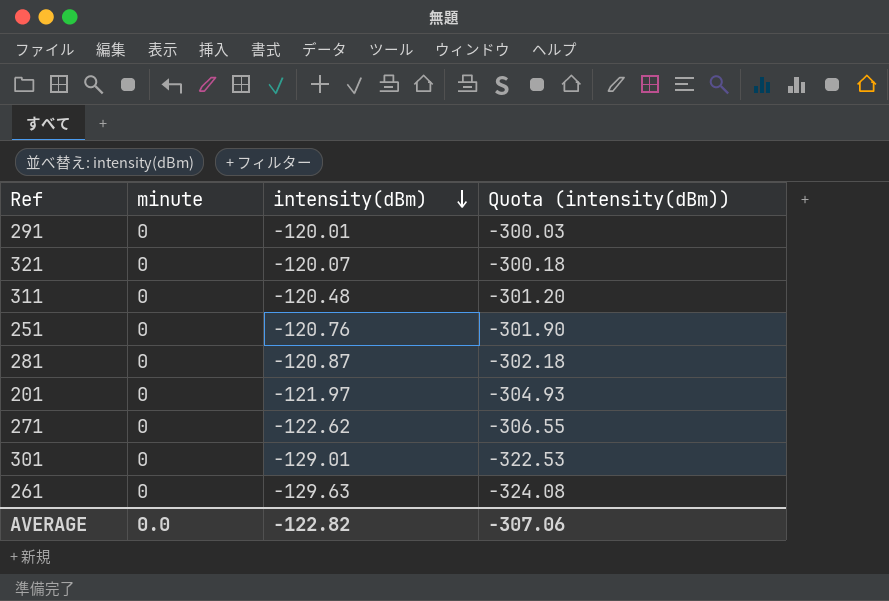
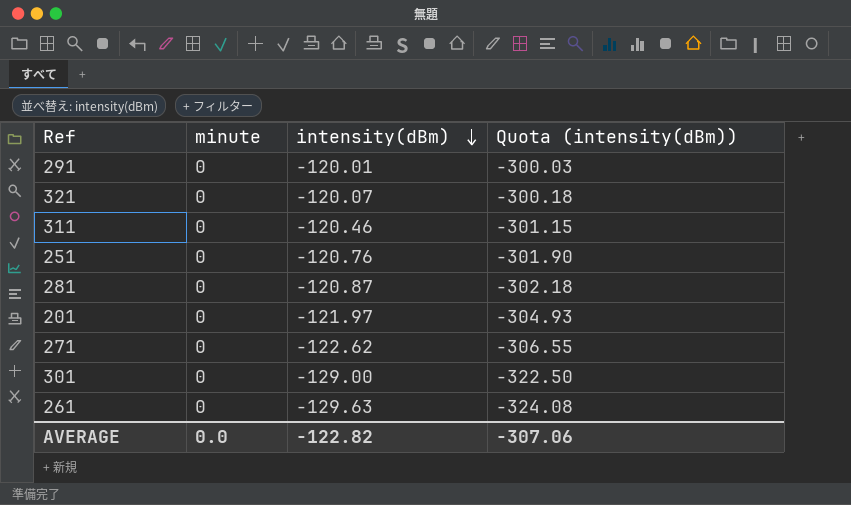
311 | intensity(dBm): -120.48 -> -120.46
311 | Quota (intensity(dBm)): -301.20 -> -301.15
301 | intensity(dBm): -129.01 -> -129.00
301 | Quota (intensity(dBm)): -322.53 -> -322.50

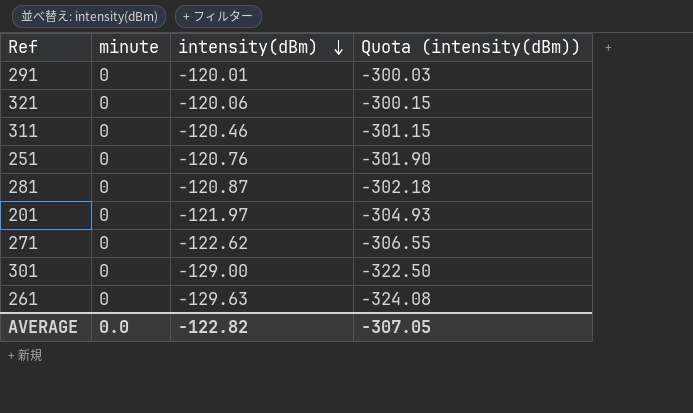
321 | intensity(dBm): -120.07 -> -120.06
321 | Quota (intensity(dBm)): -300.18 -> -300.15
AVERAGE | Quota (intensity(dBm)): -307.06 -> -307.05

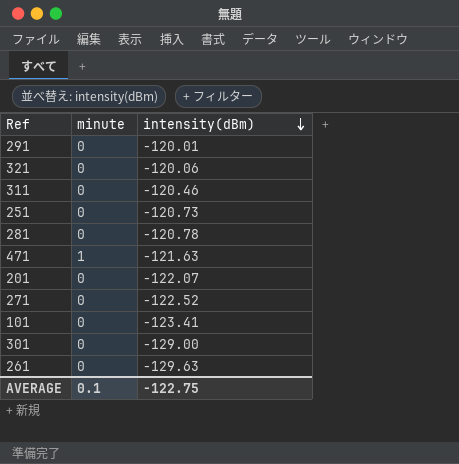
column Quota (intensity(dBm)) | formula: [intensity(dBm)] * 2.5 -> none
251 | intensity(dBm): -120.76 -> -120.73
281 | intensity(dBm): -120.87 -> -120.78
row 471: none -> 1 | -121.63
201 | intensity(dBm): -121.97 -> -122.07
271 | intensity(dBm): -122.62 -> -122.52
row 101: none -> 0 | -123.41
AVERAGE | minute: 0.0 -> 0.1
AVERAGE | intensity(dBm): -122.82 -> -122.75

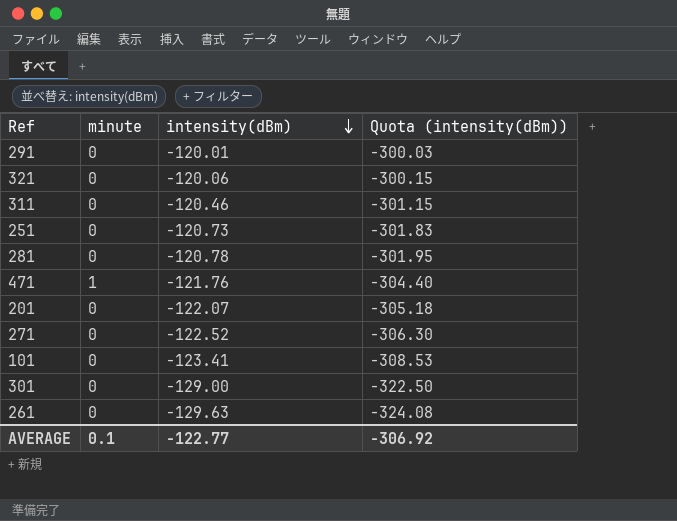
column Quota (intensity(dBm)) | formula: none -> [intensity(dBm)] * 2.5
471 | intensity(dBm): -121.63 -> -121.76
AVERAGE | intensity(dBm): -122.75 -> -122.77

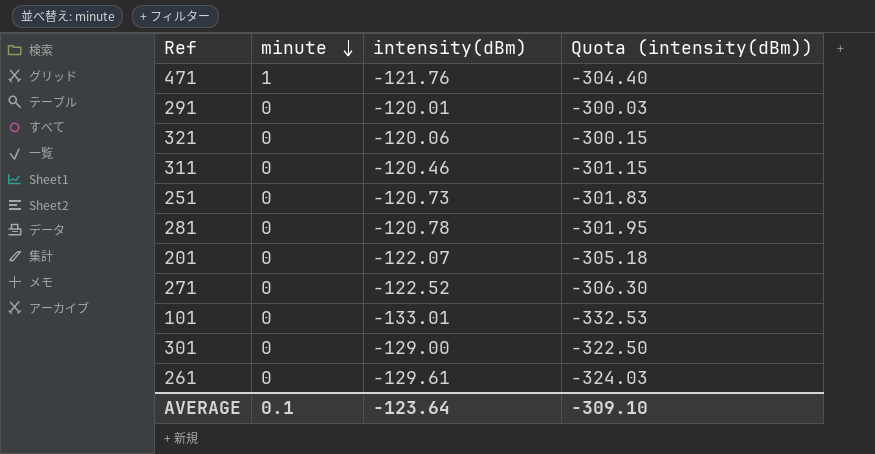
row order: intensity(dBm) descending -> minute descending
101 | intensity(dBm): -123.41 -> -133.01
101 | Quota (intensity(dBm)): -308.53 -> -332.53
261 | intensity(dBm): -129.63 -> -129.61
261 | Quota (intensity(dBm)): -324.08 -> -324.03
AVERAGE | intensity(dBm): -122.77 -> -123.64
AVERAGE | Quota (intensity(dBm)): -306.92 -> -309.10

